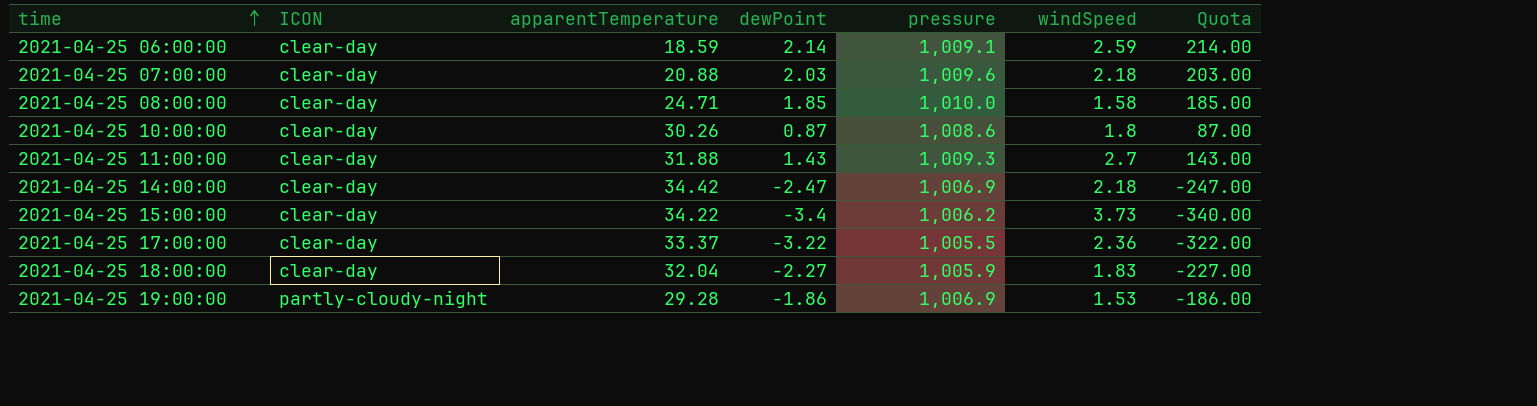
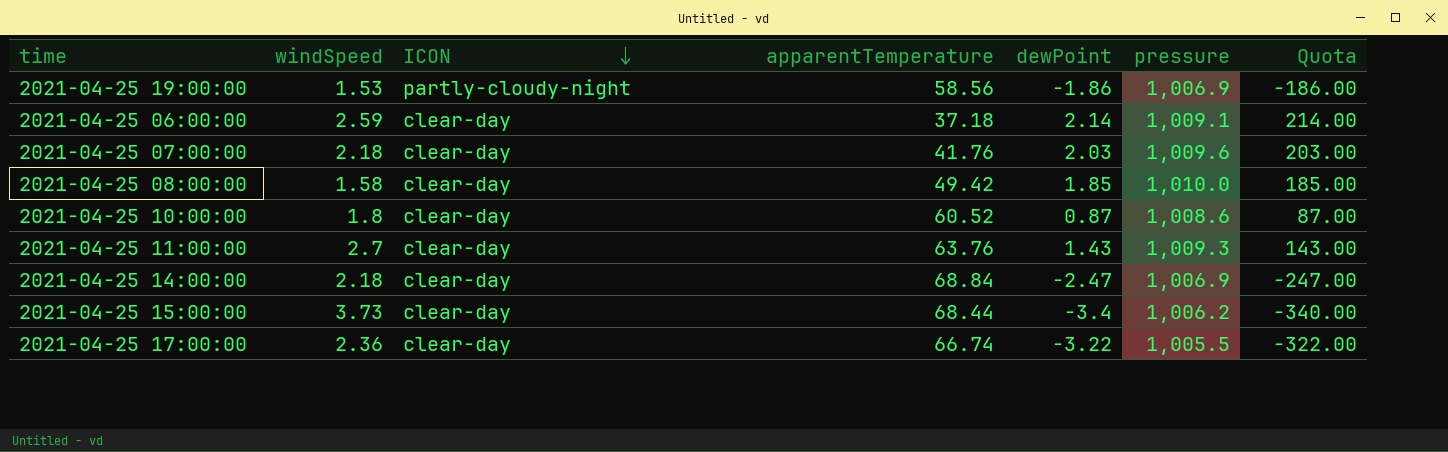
row order: time ascending -> ICON descending
column windSpeed | position: 6 -> 2
row 2021-04-25 18:00:00: clear-day | 32.04 | -2.27 | 1,005.9 | 1.83 | -227.00 -> none
2021-04-25 19:00:00 | apparentTemperature: 29.28 -> 58.56
2021-04-25 06:00:00 | apparentTemperature: 18.59 -> 37.18
2021-04-25 07:00:00 | apparentTemperature: 20.88 -> 41.76
2021-04-25 08:00:00 | apparentTemperature: 24.71 -> 49.42
2021-04-25 10:00:00 | apparentTemperature: 30.26 -> 60.52
2021-04-25 11:00:00 | apparentTemperature: 31.88 -> 63.76
2021-04-25 14:00:00 | apparentTemperature: 34.42 -> 68.84
2021-04-25 15:00:00 | apparentTemperature: 34.22 -> 68.44
2021-04-25 17:00:00 | apparentTemperature: 33.37 -> 66.74

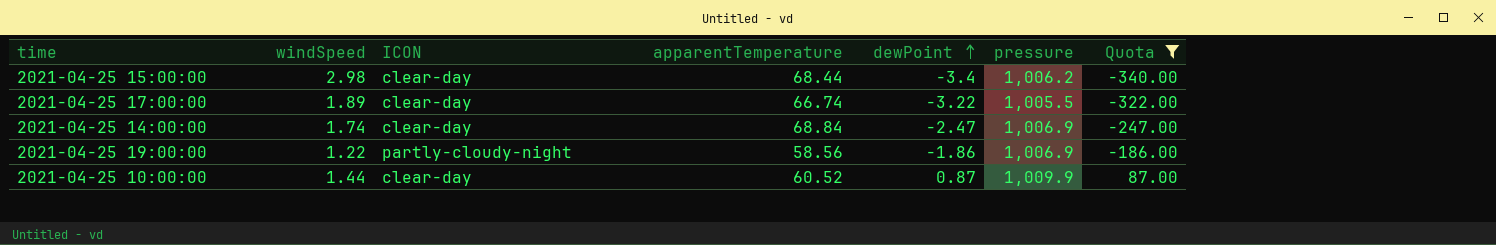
filter: none -> Quota <= 87.00
row order: ICON descending -> dewPoint ascending
2021-04-25 15:00:00 | windSpeed: 3.73 -> 2.98
2021-04-25 17:00:00 | windSpeed: 2.36 -> 1.89
2021-04-25 14:00:00 | windSpeed: 2.18 -> 1.74
2021-04-25 19:00:00 | windSpeed: 1.53 -> 1.22
2021-04-25 10:00:00 | windSpeed: 1.8 -> 1.44
2021-04-25 10:00:00 | pressure: 1,008.6 -> 1,009.9

